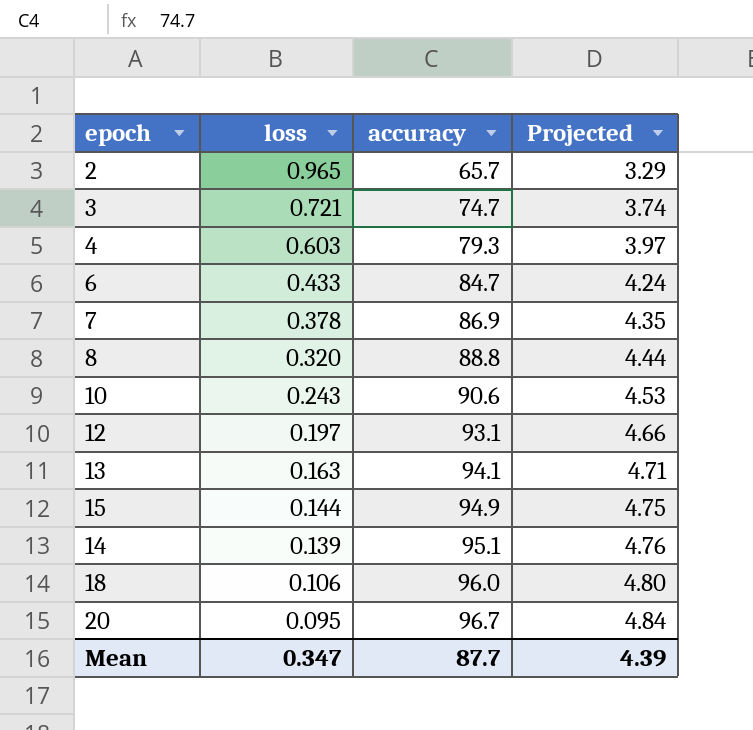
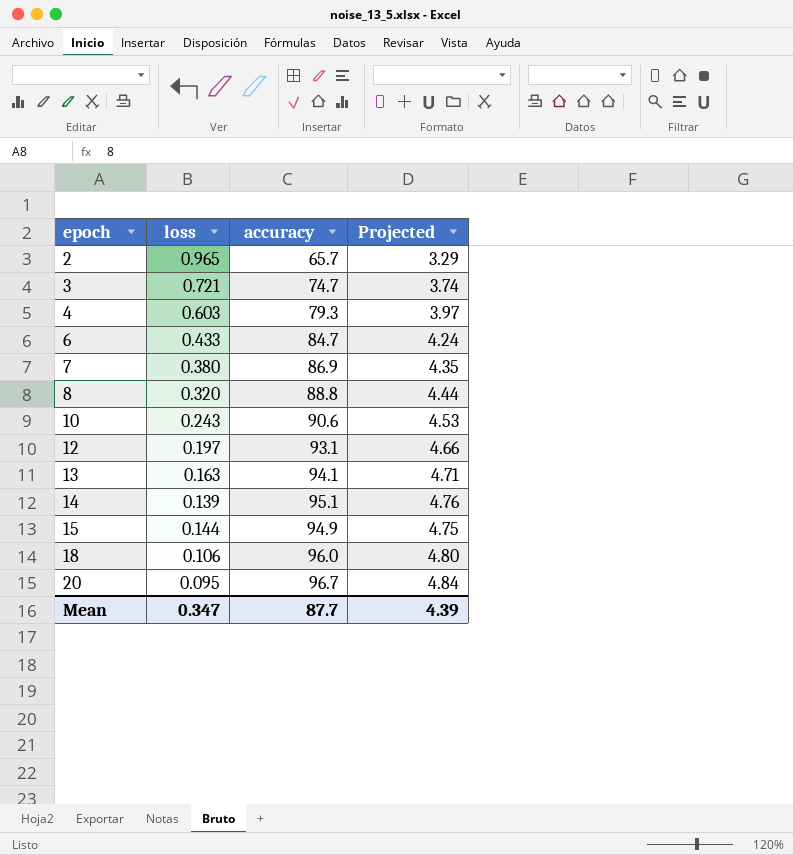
row order: loss descending -> epoch ascending
7 | loss: 0.378 -> 0.380

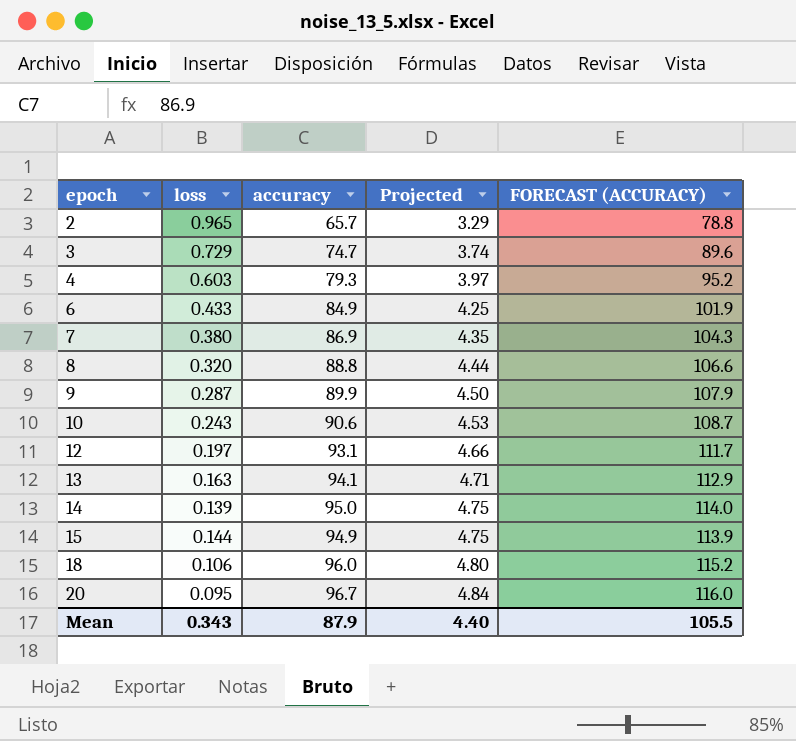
column FORECAST (ACCURACY) | formula: none -> [accuracy] * 1.2
3 | loss: 0.721 -> 0.729
6 | accuracy: 84.7 -> 84.9
6 | Projected: 4.24 -> 4.25
row 9: none -> 0.287 | 89.9 | 4.50 | 107.9
14 | accuracy: 95.1 -> 95.0
14 | Projected: 4.76 -> 4.75
Mean | loss: 0.347 -> 0.343
Mean | accuracy: 87.7 -> 87.9
Mean | Projected: 4.39 -> 4.40

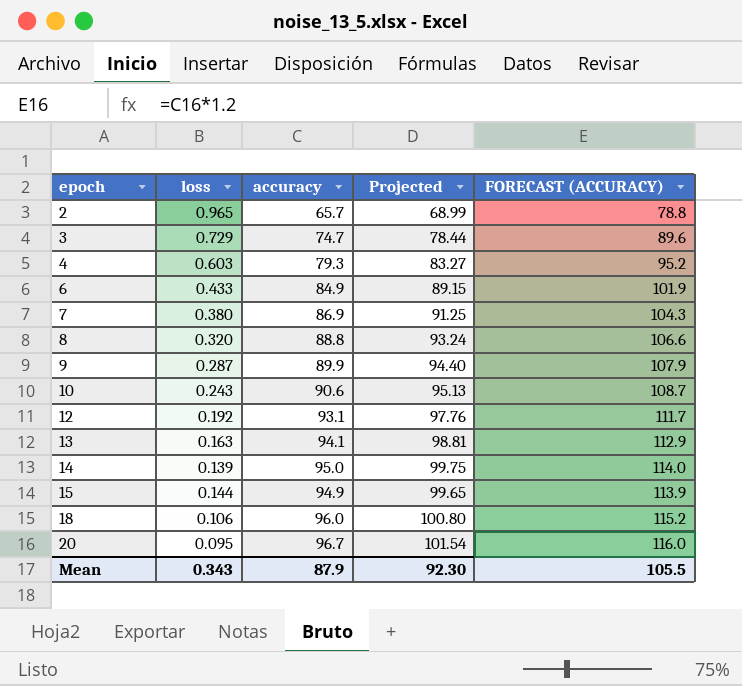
column Projected | formula: [accuracy] * 0.05 -> [accuracy] * 1.05
12 | loss: 0.197 -> 0.192
Mean | Projected: 4.40 -> 92.30

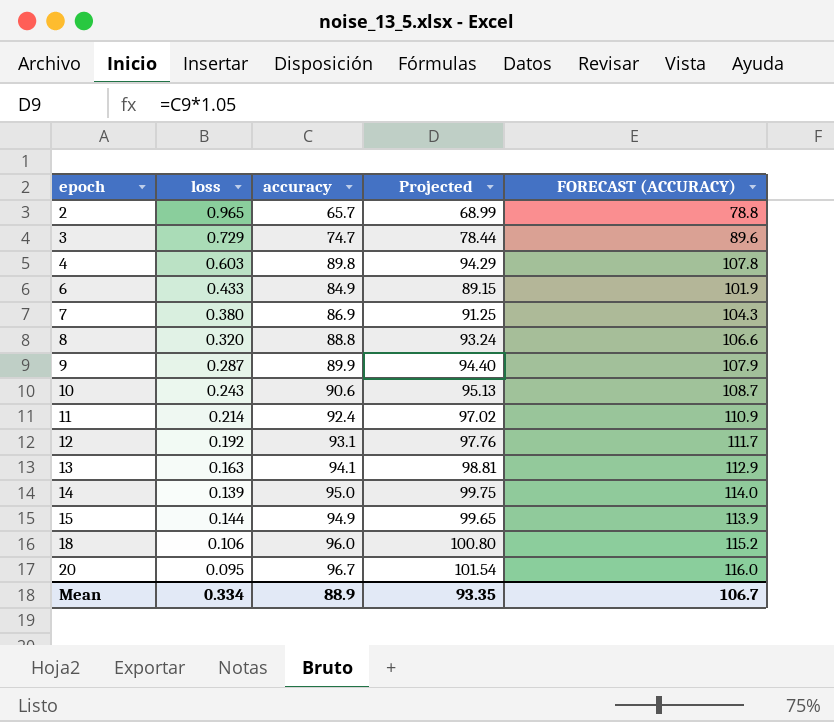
4 | accuracy: 79.3 -> 89.8
4 | Projected: 83.27 -> 94.29
4 | FORECAST (ACCURACY): 95.2 -> 107.8
row 11: none -> 0.214 | 92.4 | 97.02 | 110.9
Mean | loss: 0.343 -> 0.334
Mean | accuracy: 87.9 -> 88.9
Mean | Projected: 92.30 -> 93.35
Mean | FORECAST (ACCURACY): 105.5 -> 106.7

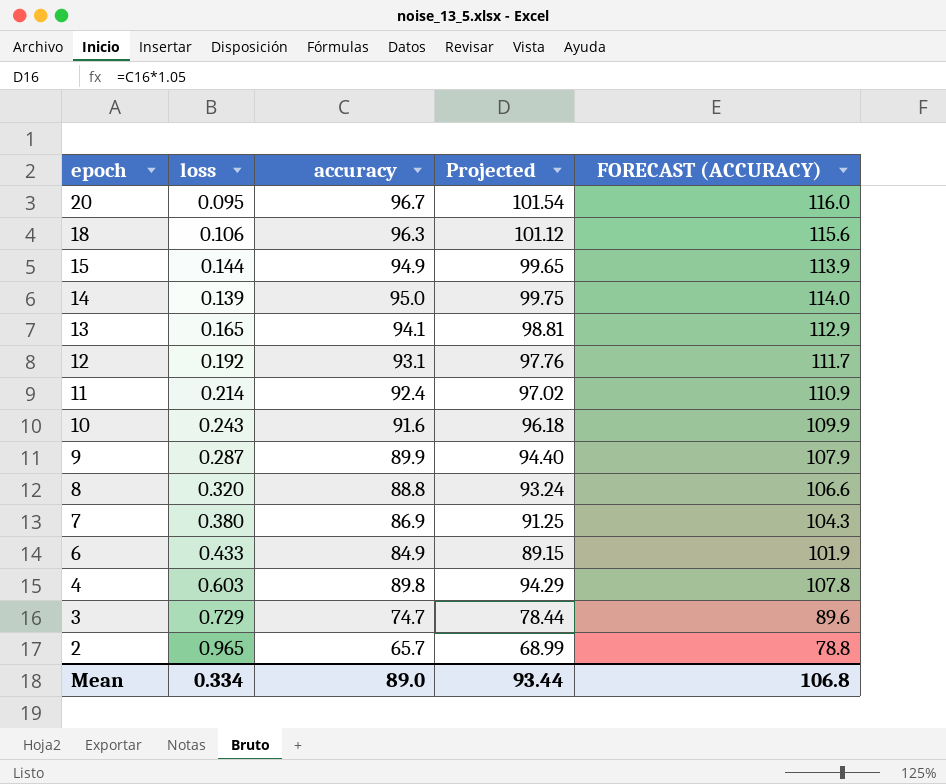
row order: epoch ascending -> epoch descending
18 | accuracy: 96.0 -> 96.3
18 | Projected: 100.80 -> 101.12
18 | FORECAST (ACCURACY): 115.2 -> 115.6
13 | loss: 0.163 -> 0.165
10 | accuracy: 90.6 -> 91.6
10 | Projected: 95.13 -> 96.18
10 | FORECAST (ACCURACY): 108.7 -> 109.9
Mean | accuracy: 88.9 -> 89.0
Mean | Projected: 93.35 -> 93.44
Mean | FORECAST (ACCURACY): 106.7 -> 106.8

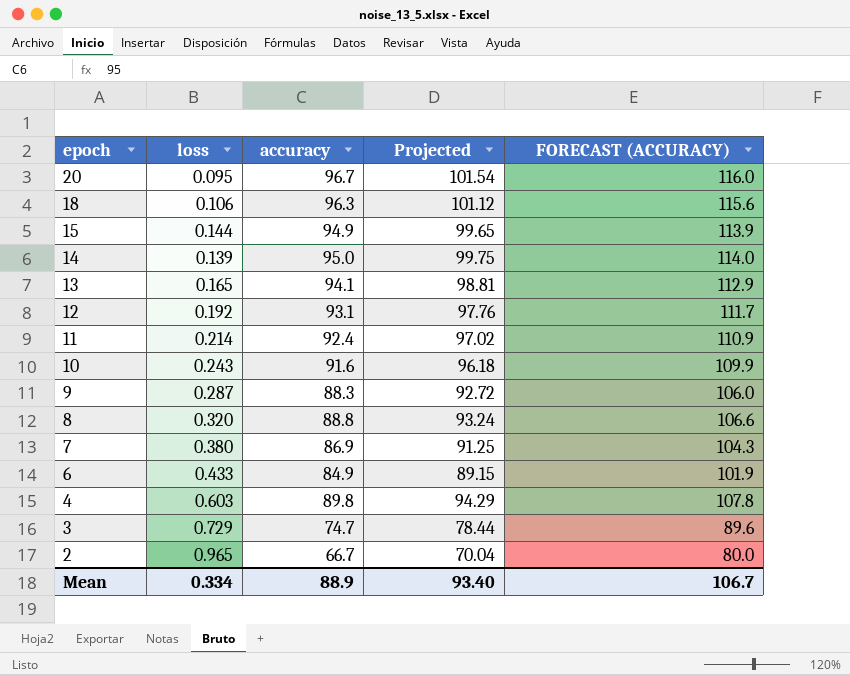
9 | accuracy: 89.9 -> 88.3
9 | Projected: 94.40 -> 92.72
9 | FORECAST (ACCURACY): 107.9 -> 106.0
2 | accuracy: 65.7 -> 66.7
2 | Projected: 68.99 -> 70.04
2 | FORECAST (ACCURACY): 78.8 -> 80.0
Mean | accuracy: 89.0 -> 88.9
Mean | Projected: 93.44 -> 93.40
Mean | FORECAST (ACCURACY): 106.8 -> 106.7

